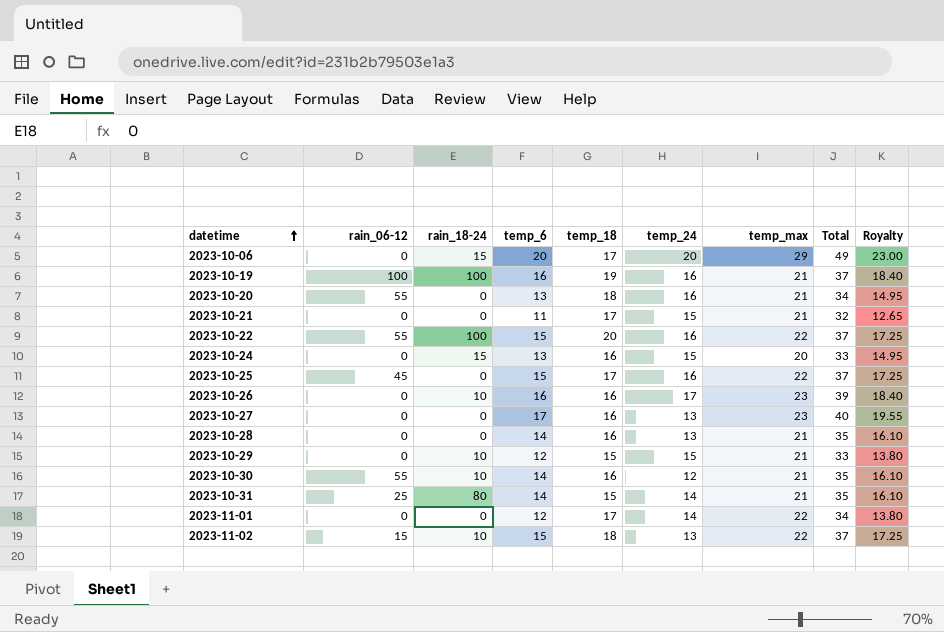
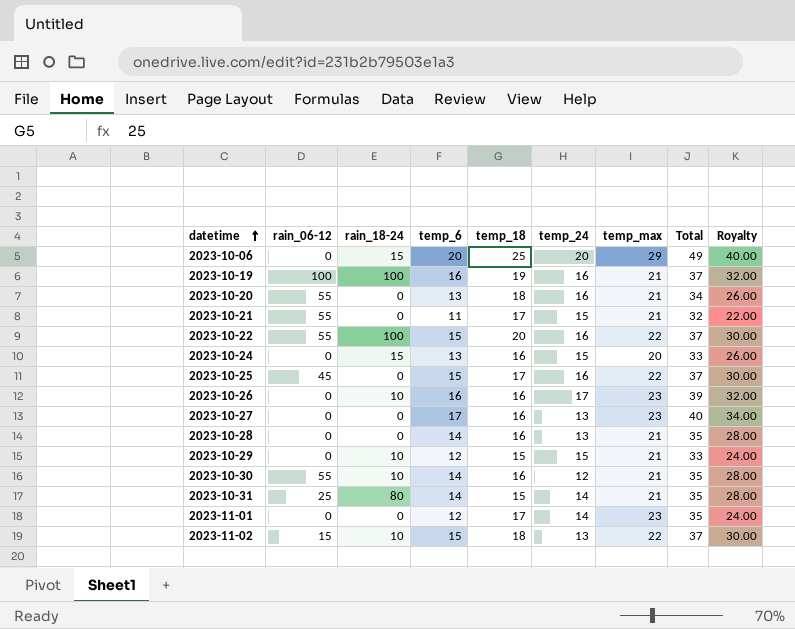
column Royalty | formula: [temp_6] * 1.15 -> [temp_6] * 2
2023-10-06 | temp_18: 17 -> 25
2023-10-21 | rain_06-12: 0 -> 55
2023-11-01 | temp_max: 22 -> 23
2023-11-01 | Total: 34 -> 35

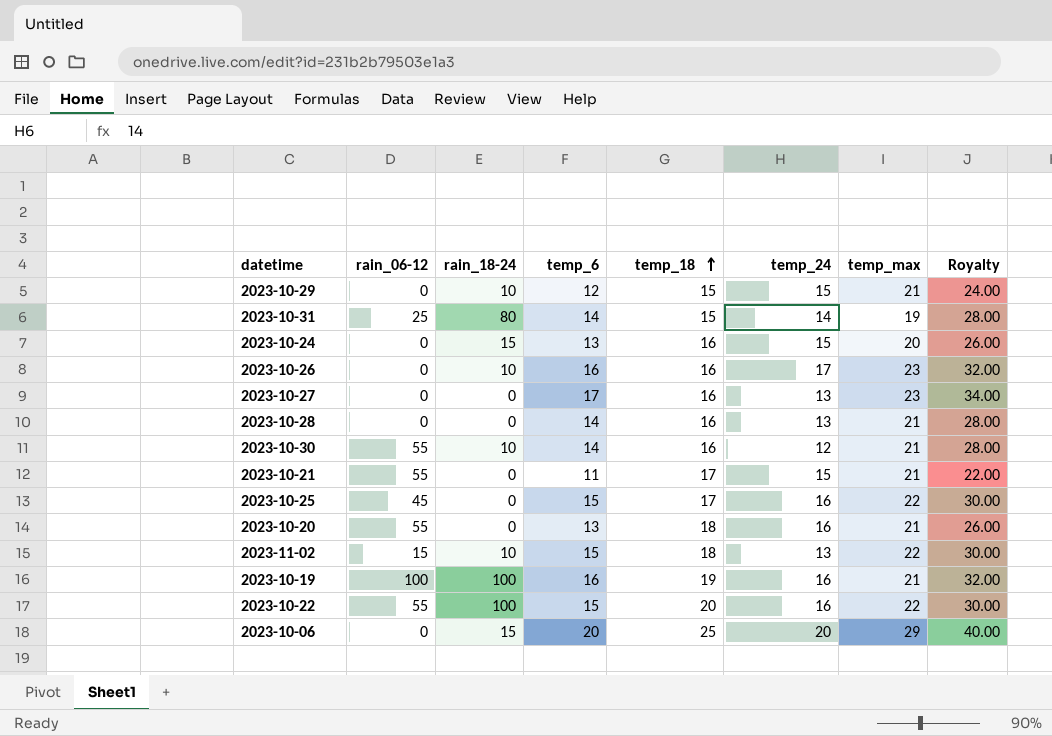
row order: datetime ascending -> temp_18 ascending
column Total | formula: [temp_6] + [temp_max] -> none
row 2023-11-01: 0 | 0 | 12 | 17 | 14 | 23 | 35 | 24.00 -> none
2023-10-31 | temp_max: 21 -> 19

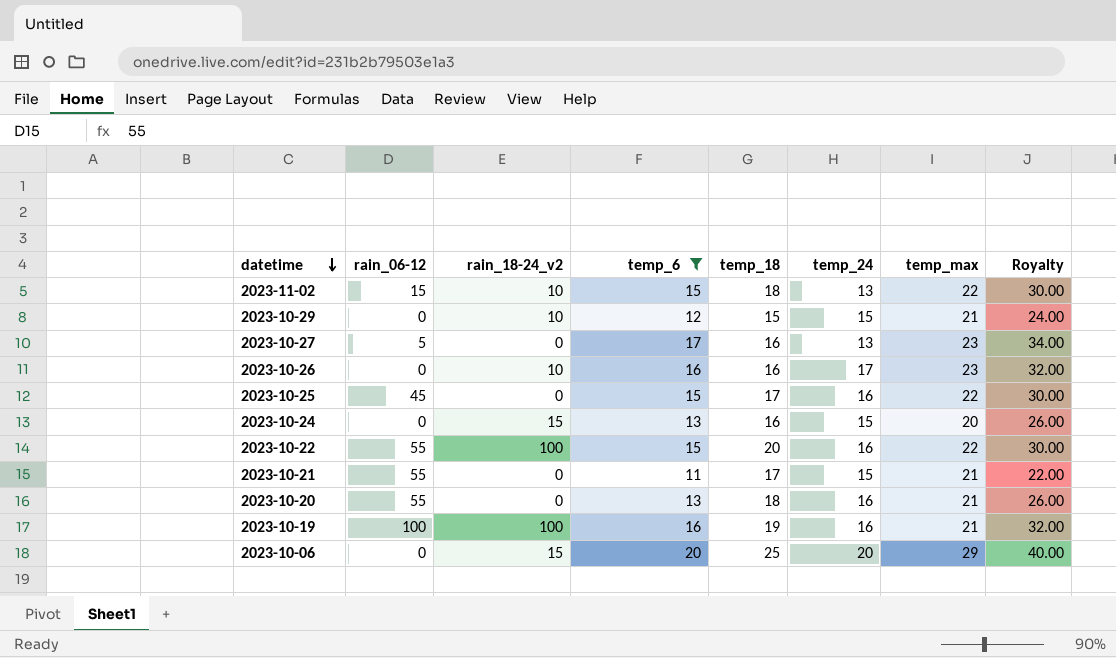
filter: none -> temp_6 != 14
row order: temp_18 ascending -> datetime descending
column name: rain_18-24 -> rain_18-24_v2
2023-10-27 | rain_06-12: 0 -> 5

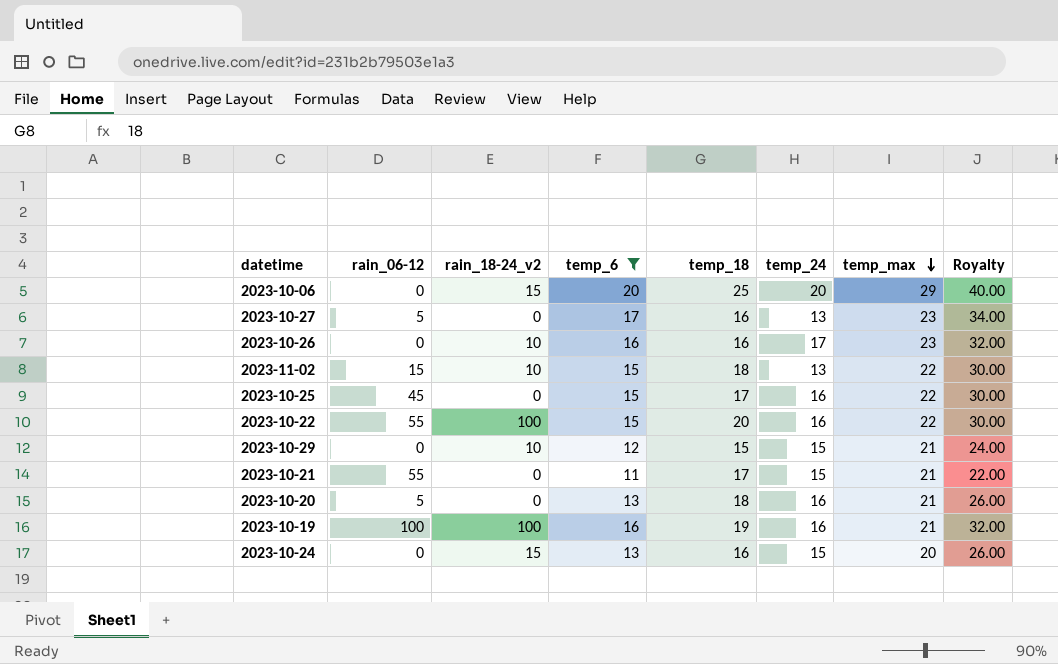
row order: datetime descending -> temp_max descending
2023-10-20 | rain_06-12: 55 -> 5

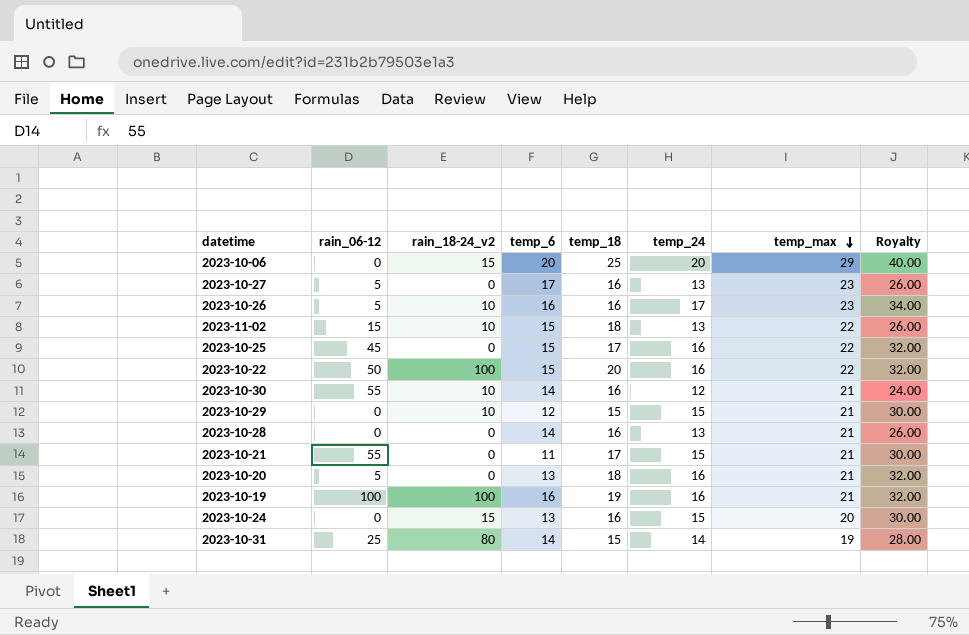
filter: temp_6 != 14 -> none
column Royalty | formula: [temp_6] * 2 -> [temp_24] * 2
2023-10-26 | rain_06-12: 0 -> 5
2023-10-22 | rain_06-12: 55 -> 50

